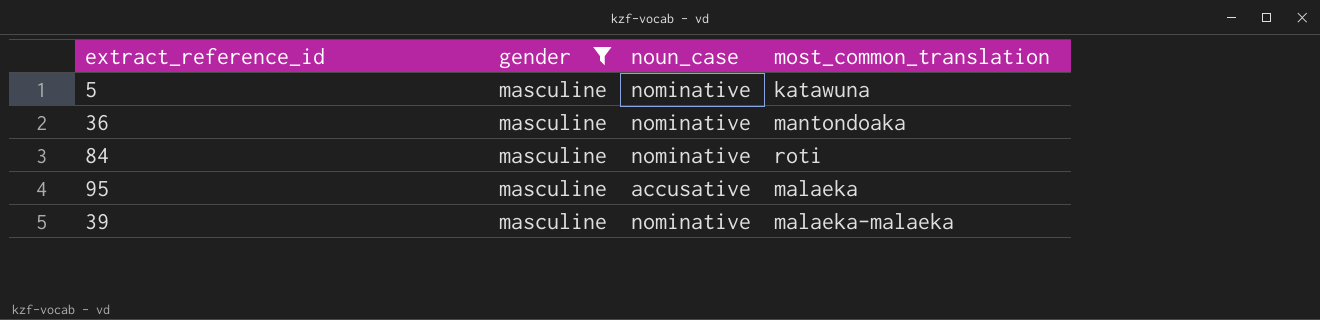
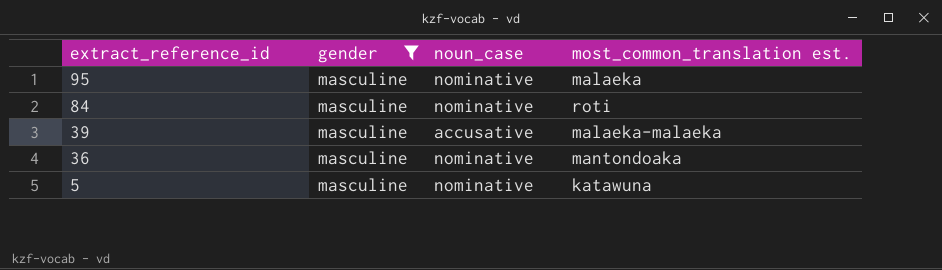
row order: none -> extract_reference_id descending
column name: most_common_translation -> most_common_translation est.
95 | noun_case: accusative -> nominative
39 | noun_case: nominative -> accusative

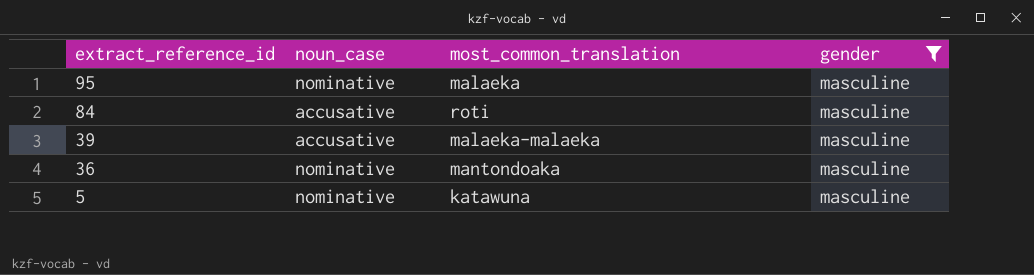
column name: most_common_translation est. -> most_common_translation
column gender | position: 2 -> 4
84 | noun_case: nominative -> accusative

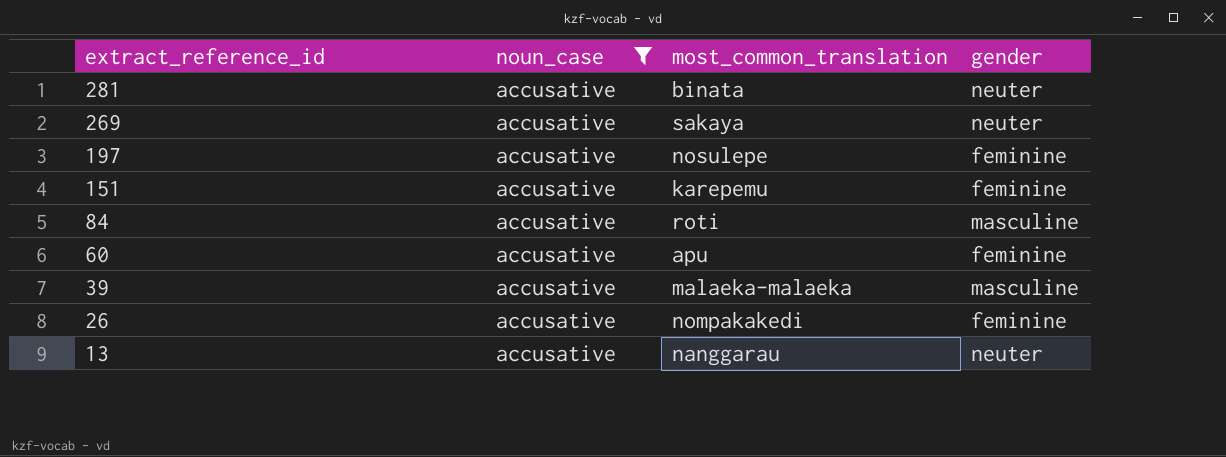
filter: gender = masculine -> noun_case = accusative

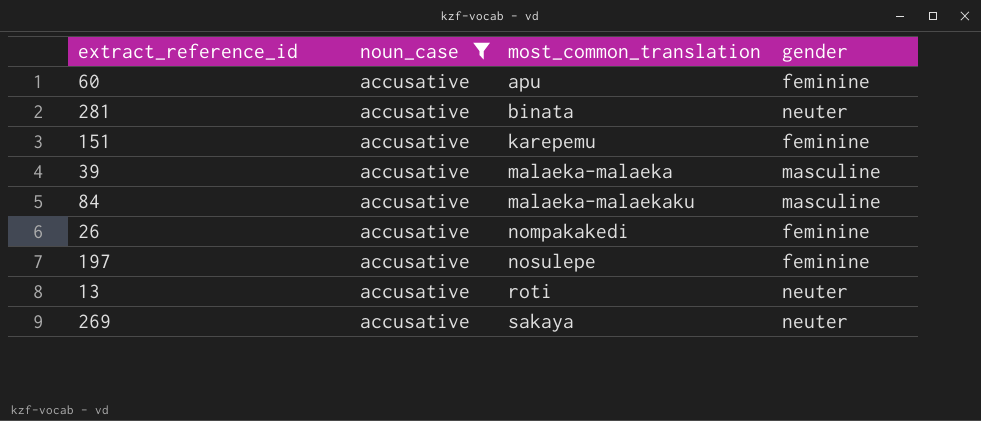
row order: extract_reference_id descending -> most_common_translation ascending
84 | most_common_translation: roti -> malaeka-malaekaku
13 | most_common_translation: nanggarau -> roti

